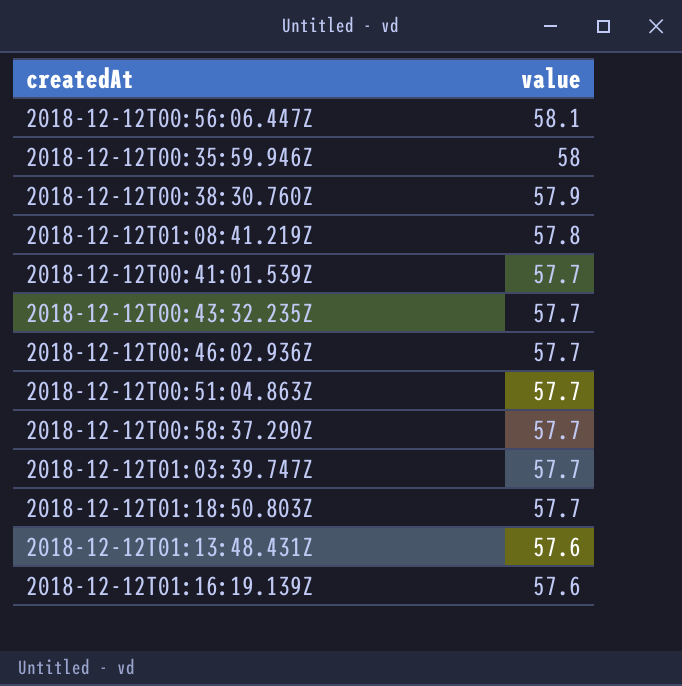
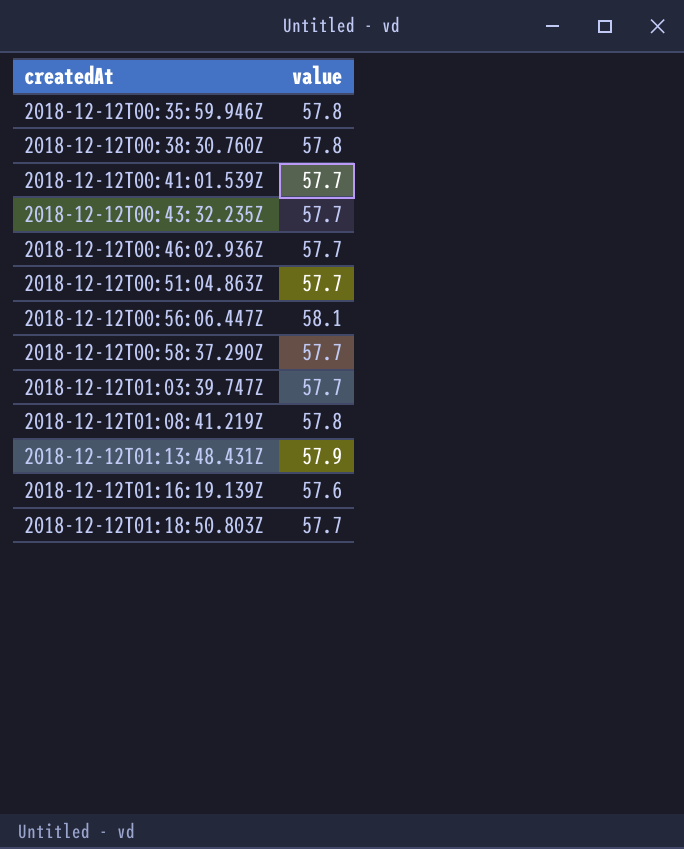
row order: value descending -> createdAt ascending
2018-12-12T00:35:59.946Z | value: 58 -> 57.8
2018-12-12T00:38:30.760Z | value: 57.9 -> 57.8
2018-12-12T01:13:48.431Z | value: 57.6 -> 57.9

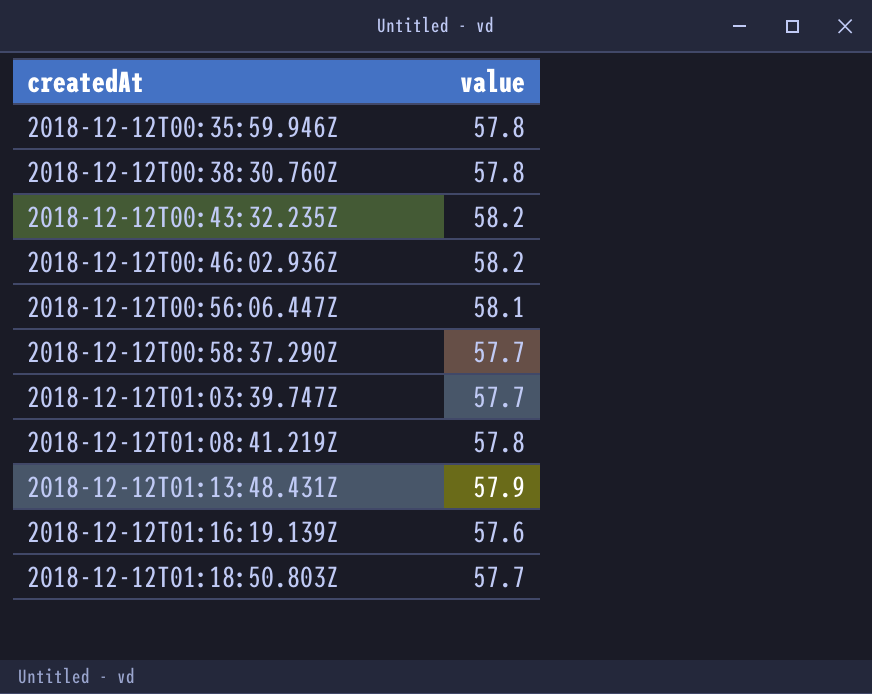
row 2018-12-12T00:41:01.539Z: 57.7 -> none
row 2018-12-12T00:51:04.863Z: 57.7 -> none
2018-12-12T00:43:32.235Z | value: 57.7 -> 58.2
2018-12-12T00:46:02.936Z | value: 57.7 -> 58.2

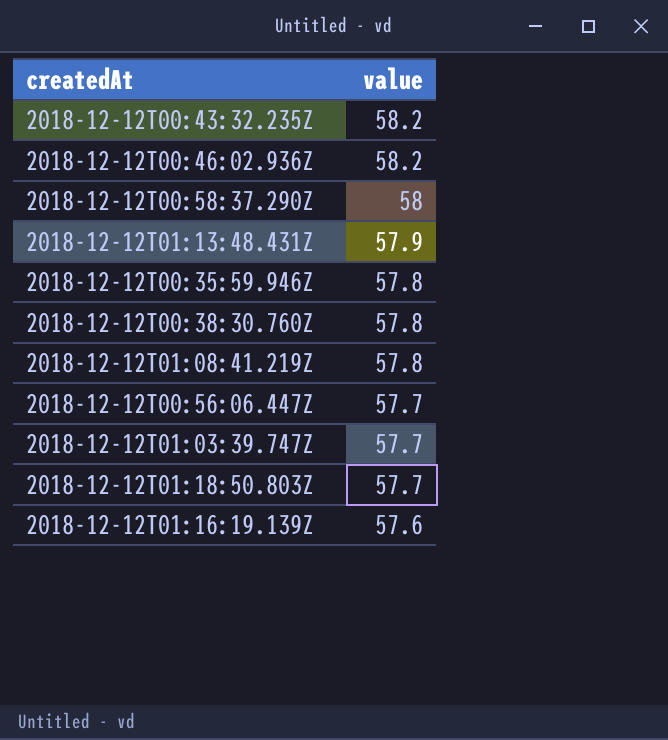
row order: createdAt ascending -> value descending
2018-12-12T00:58:37.290Z | value: 57.7 -> 58
2018-12-12T00:56:06.447Z | value: 58.1 -> 57.7

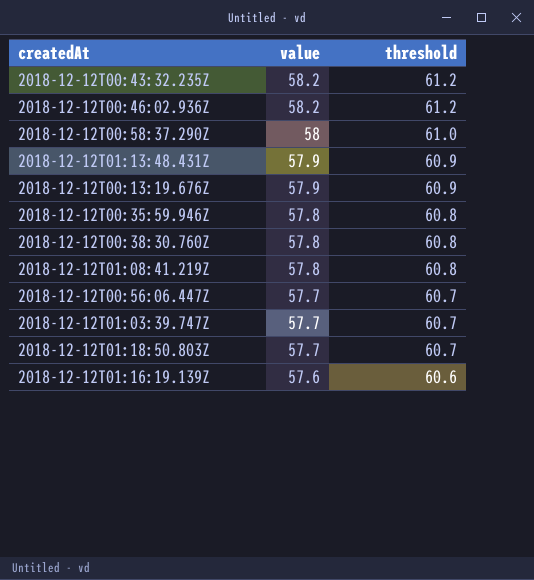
column threshold | formula: none -> [value] + 3
row 2018-12-12T00:13:19.676Z: none -> 57.9 | 60.9

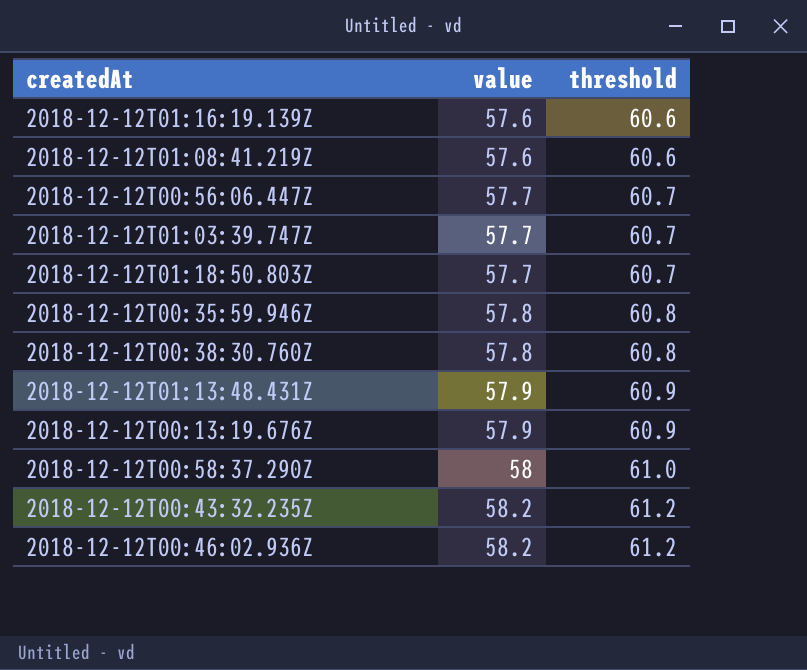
row order: value descending -> value ascending
2018-12-12T01:08:41.219Z | value: 57.8 -> 57.6
2018-12-12T01:08:41.219Z | threshold: 60.8 -> 60.6

